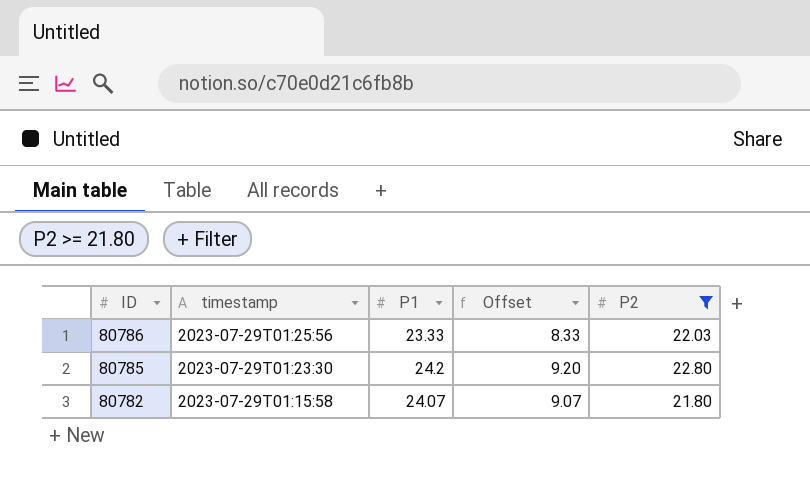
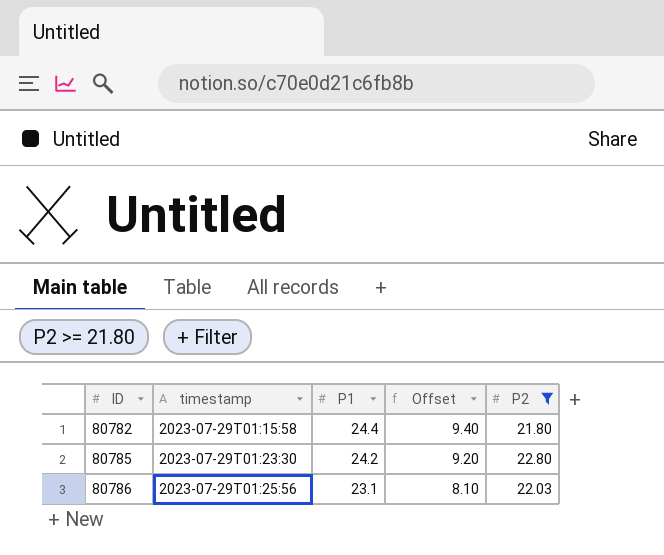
row order: ID descending -> ID ascending
80782 | P1: 24.07 -> 24.4
80782 | Offset: 9.07 -> 9.40
80786 | P1: 23.33 -> 23.1
80786 | Offset: 8.33 -> 8.10

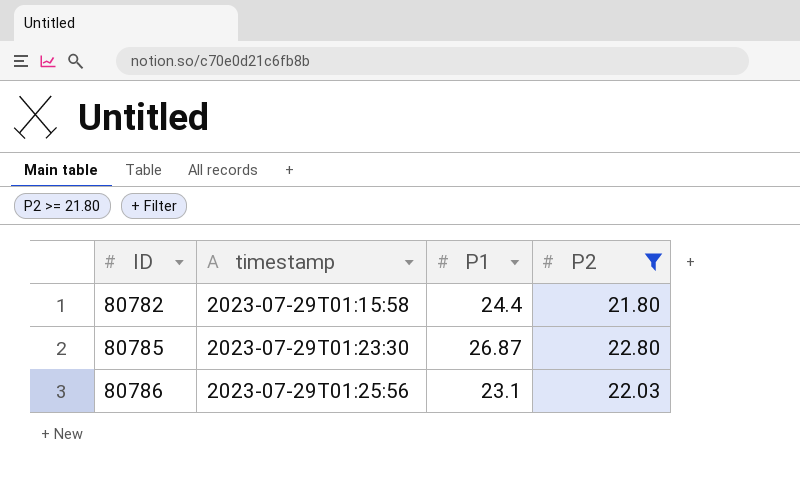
column Offset | formula: [P1] - 15 -> none
80785 | P1: 24.2 -> 26.87

